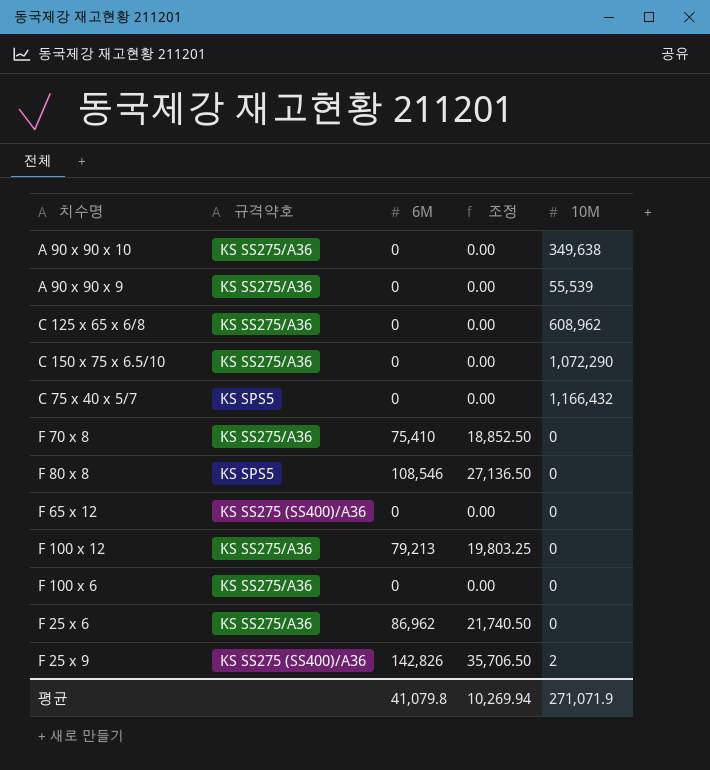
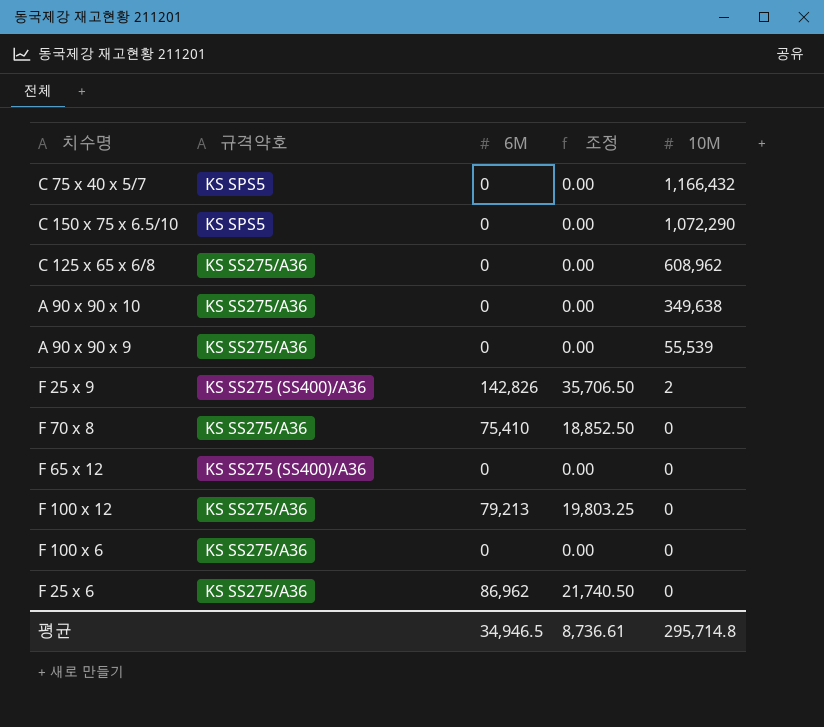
row order: none -> 10M descending
row F 80 x 8: KS SPS5 | 108,546 | 27,136.50 | 0 -> none
C 150 x 75 x 6.5/10 | 규격약호: KS SS275/A36 -> KS SPS5
평균 | 6M: 41,079.8 -> 34,946.5
평균 | 조정: 10,269.94 -> 8,736.61
평균 | 10M: 271,071.9 -> 295,714.8

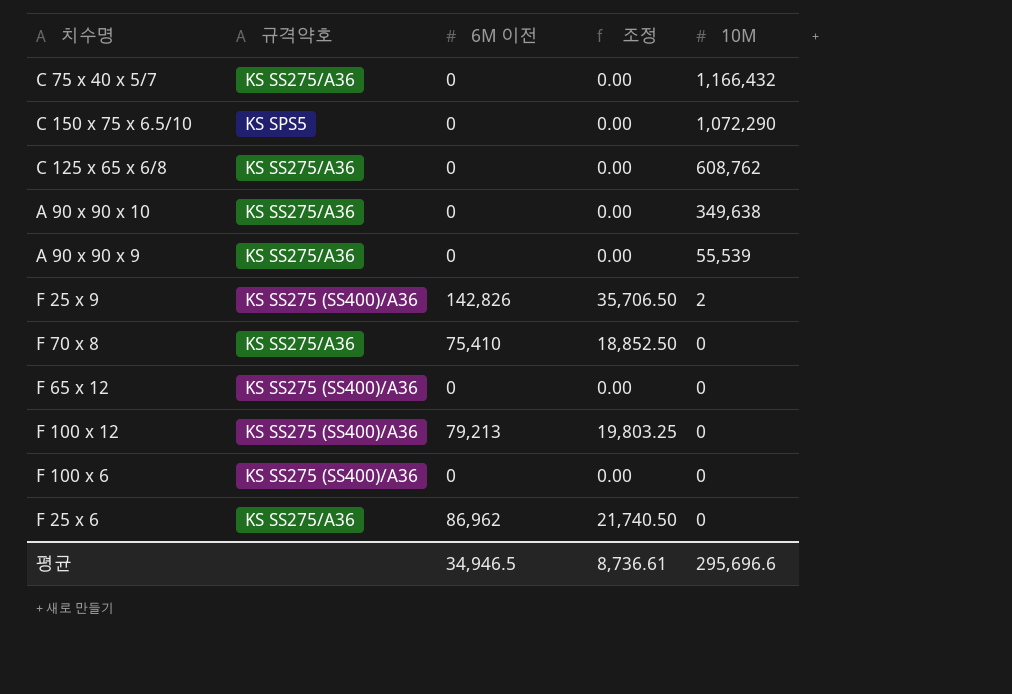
column name: 6M -> 6M 이전
C 75 x 40 x 5/7 | 규격약호: KS SPS5 -> KS SS275/A36
C 125 x 65 x 6/8 | 10M: 608,962 -> 608,762
F 100 x 12 | 규격약호: KS SS275/A36 -> KS SS275 (SS400)/A36
F 100 x 6 | 규격약호: KS SS275/A36 -> KS SS275 (SS400)/A36
평균 | 10M: 295,714.8 -> 295,696.6

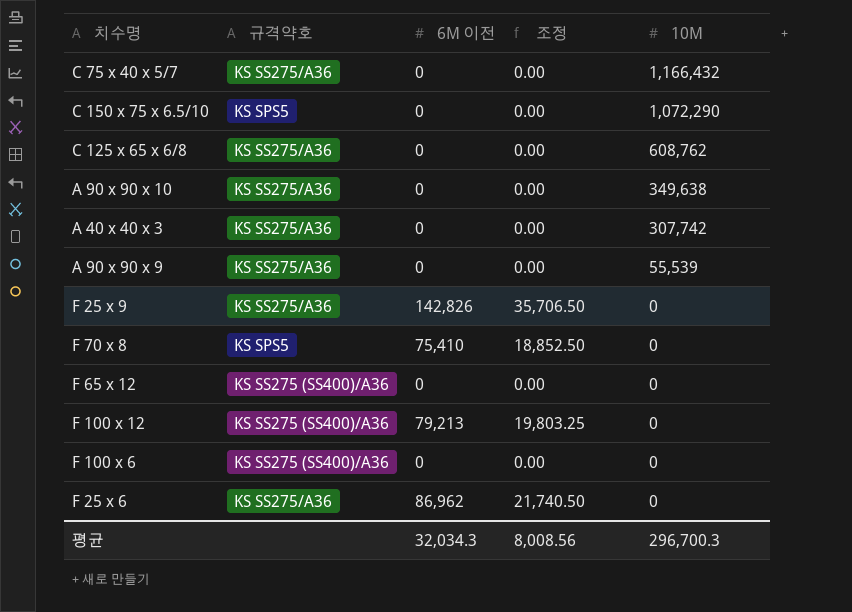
row A 40 x 40 x 3: none -> KS SS275/A36 | 0 | 0.00 | 307,742
F 25 x 9 | 규격약호: KS SS275 (SS400)/A36 -> KS SS275/A36
F 25 x 9 | 10M: 2 -> 0
F 70 x 8 | 규격약호: KS SS275/A36 -> KS SPS5
평균 | 6M 이전: 34,946.5 -> 32,034.3
평균 | 조정: 8,736.61 -> 8,008.56
평균 | 10M: 295,696.6 -> 296,700.3

